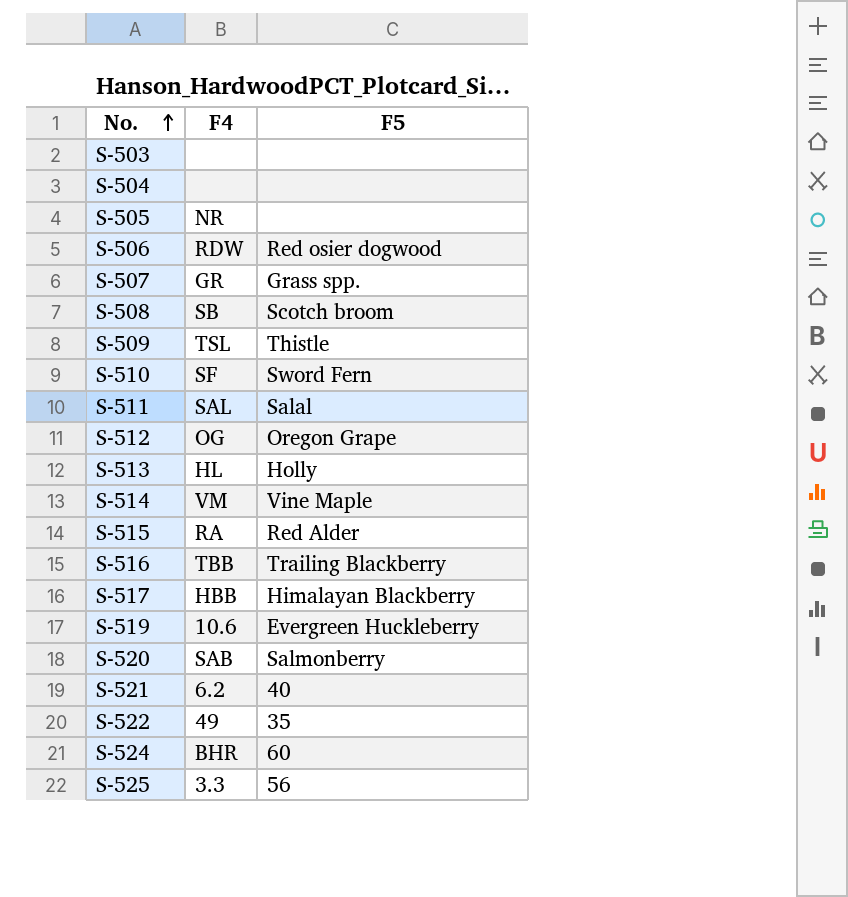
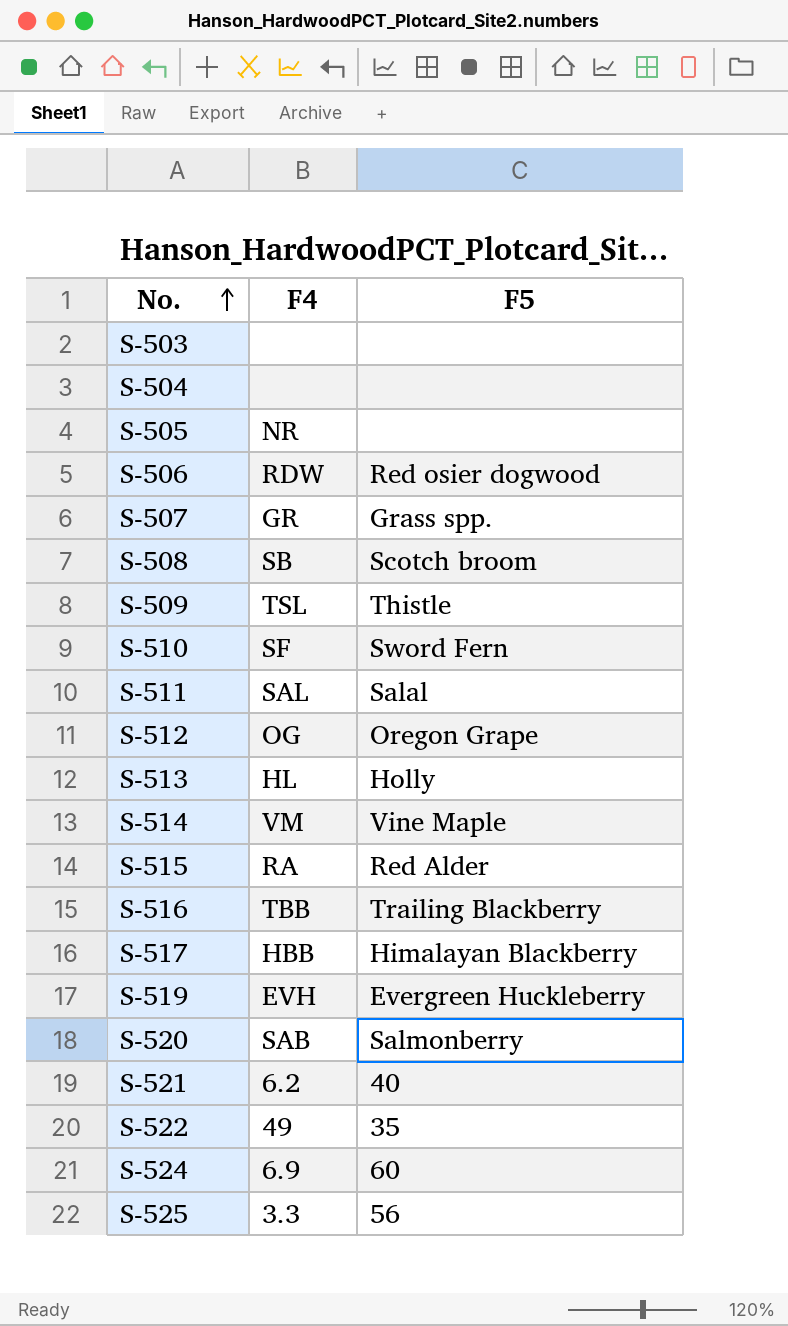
S-519 | F4: 10.6 -> EVH
S-524 | F4: BHR -> 6.9

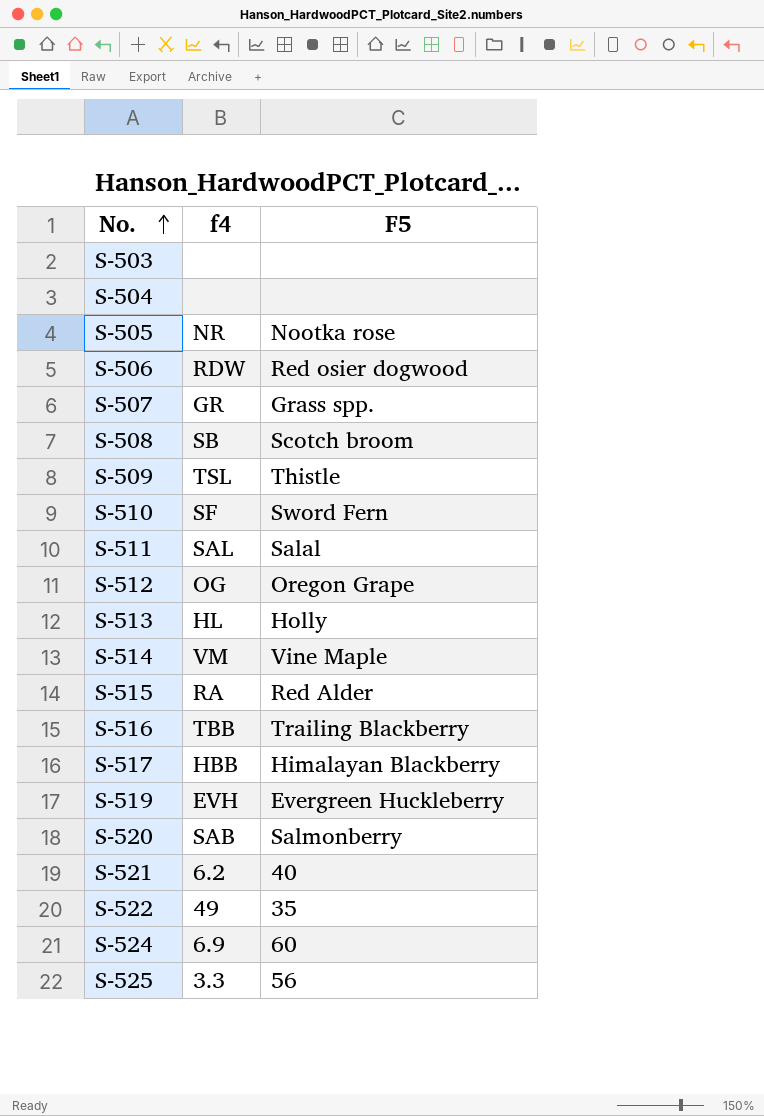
column name: F4 -> f4
S-505 | F5: none -> Nootka rose

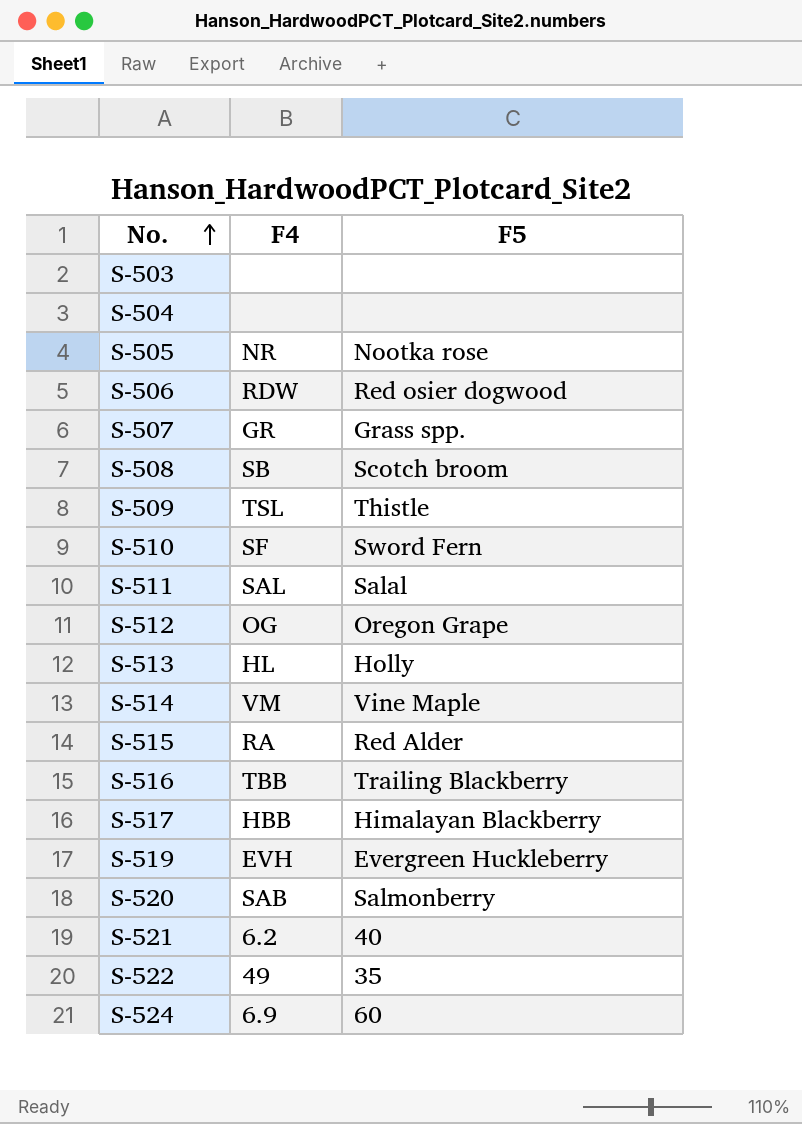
column name: f4 -> F4
row S-525: 3.3 | 56 -> none

